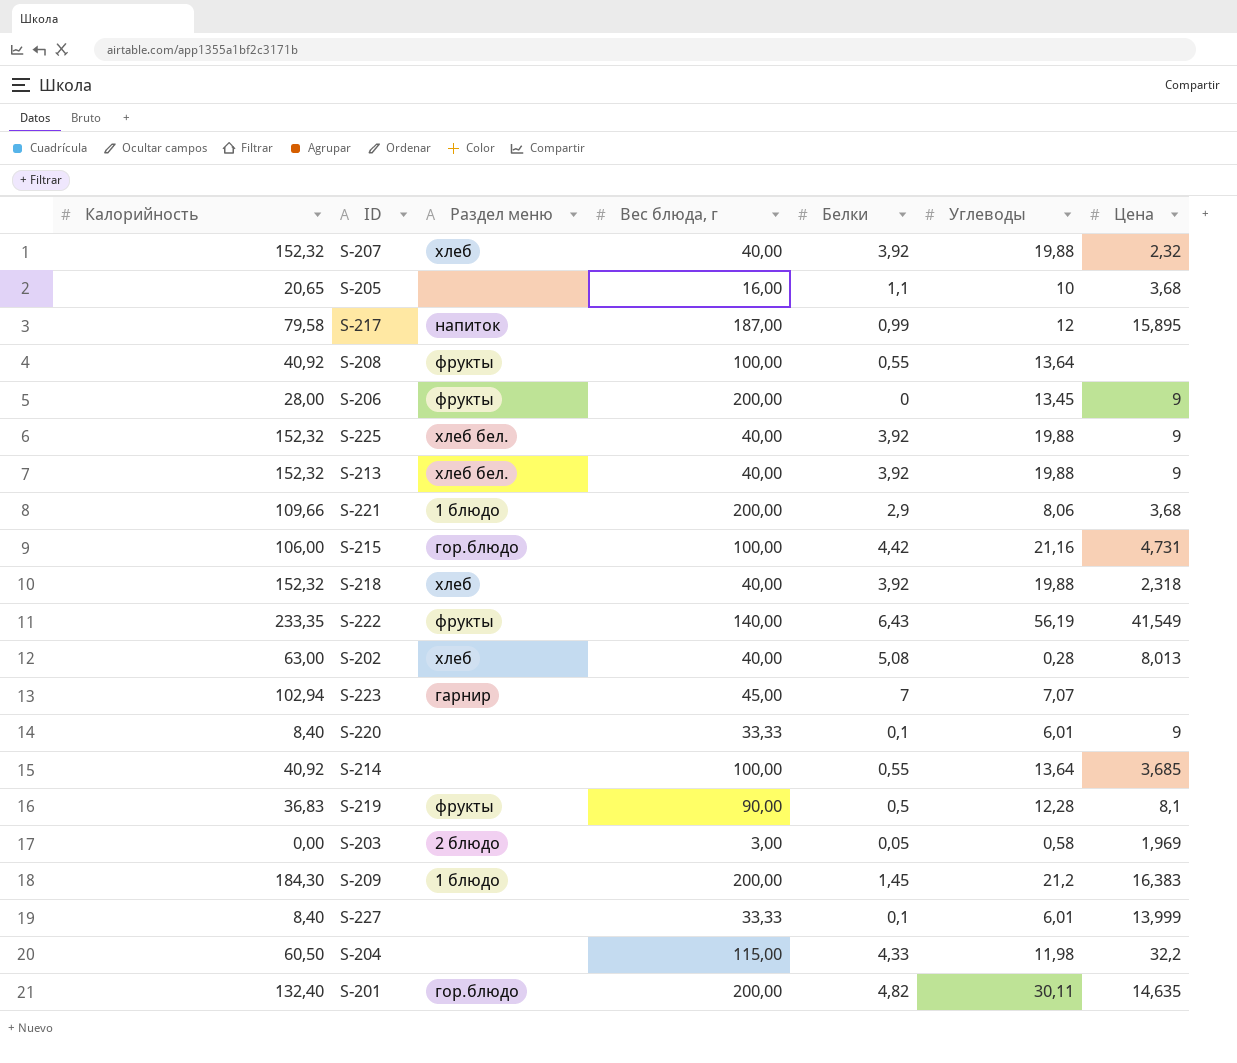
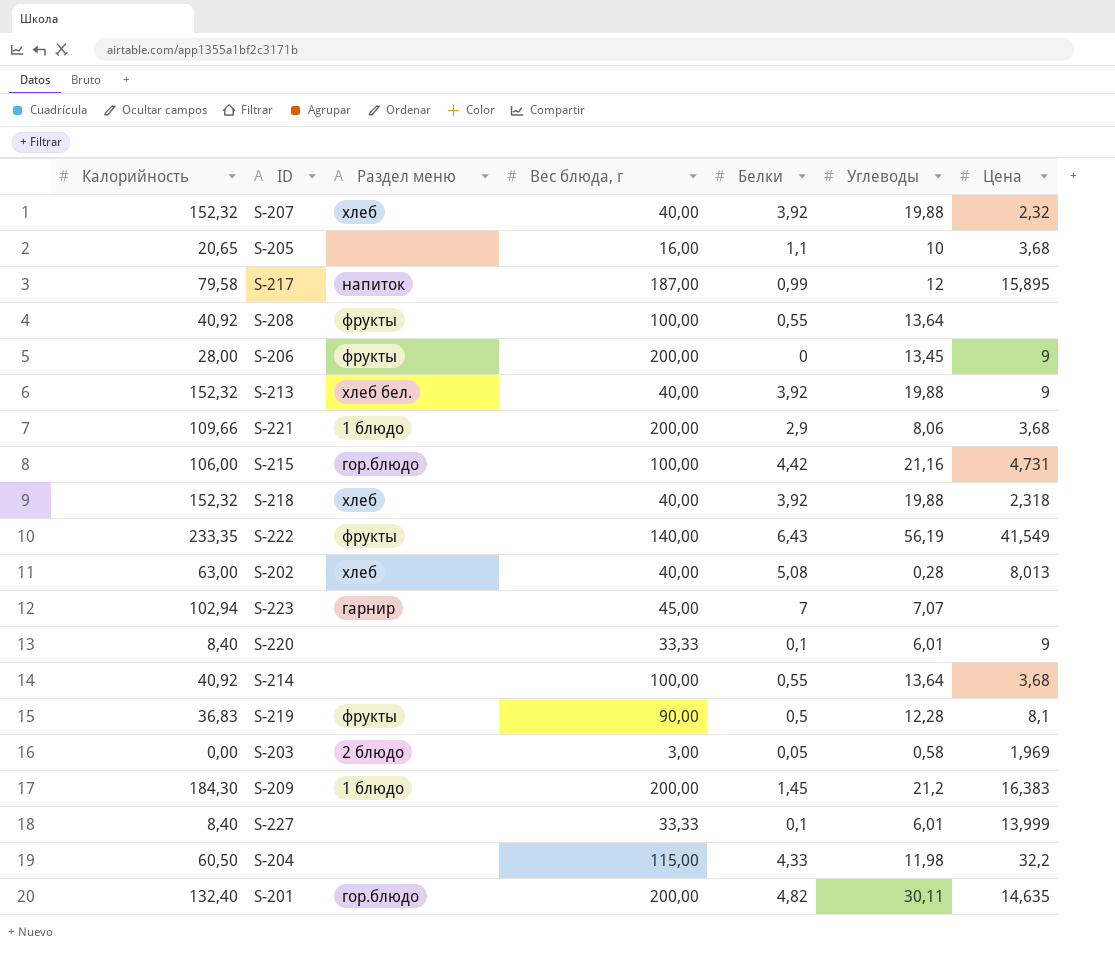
row S-225: 152,32 | хлеб бел. | 40,00 | 3,92 | 19,88 | 9 -> none
S-214 | Цена: 3,685 -> 3,68

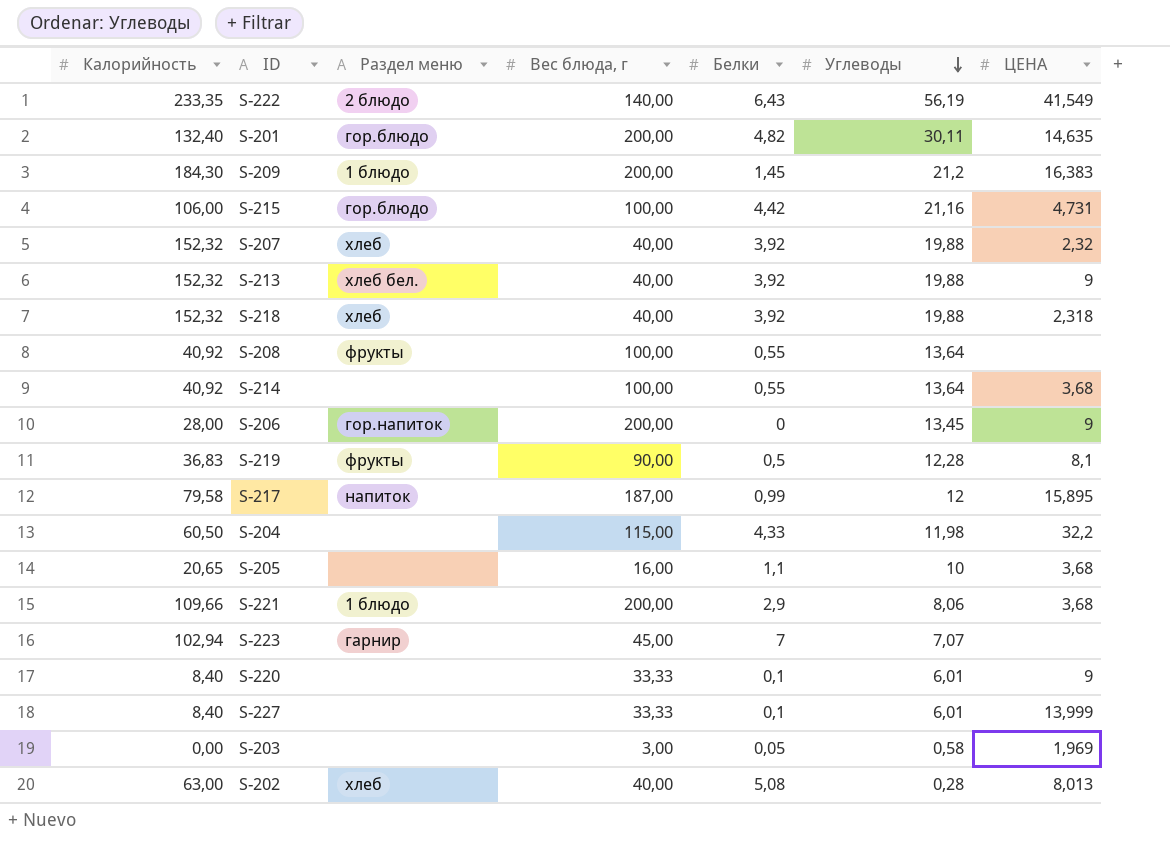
row order: none -> Углеводы descending
column name: Цена -> ЦЕНА
S-222 | Раздел меню: фрукты -> 2 блюдо
S-206 | Раздел меню: фрукты -> гор.напиток
S-203 | Раздел меню: 2 блюдо -> none

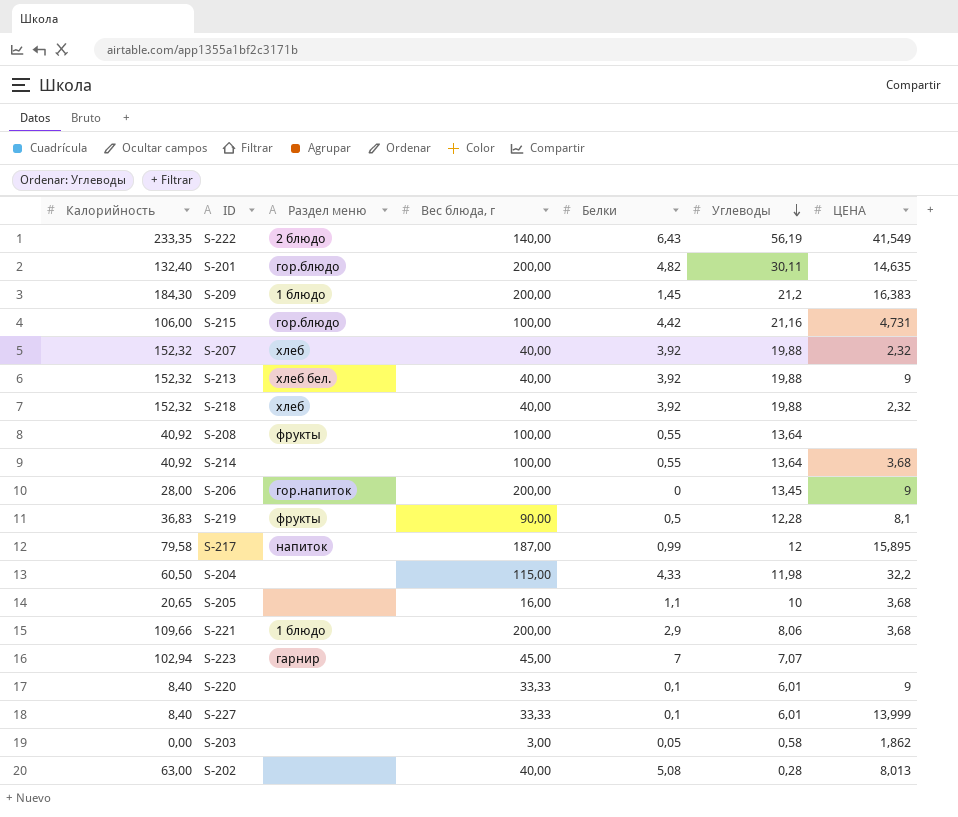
S-218 | ЦЕНА: 2,318 -> 2,32
S-203 | ЦЕНА: 1,969 -> 1,862
S-202 | Раздел меню: хлеб -> none

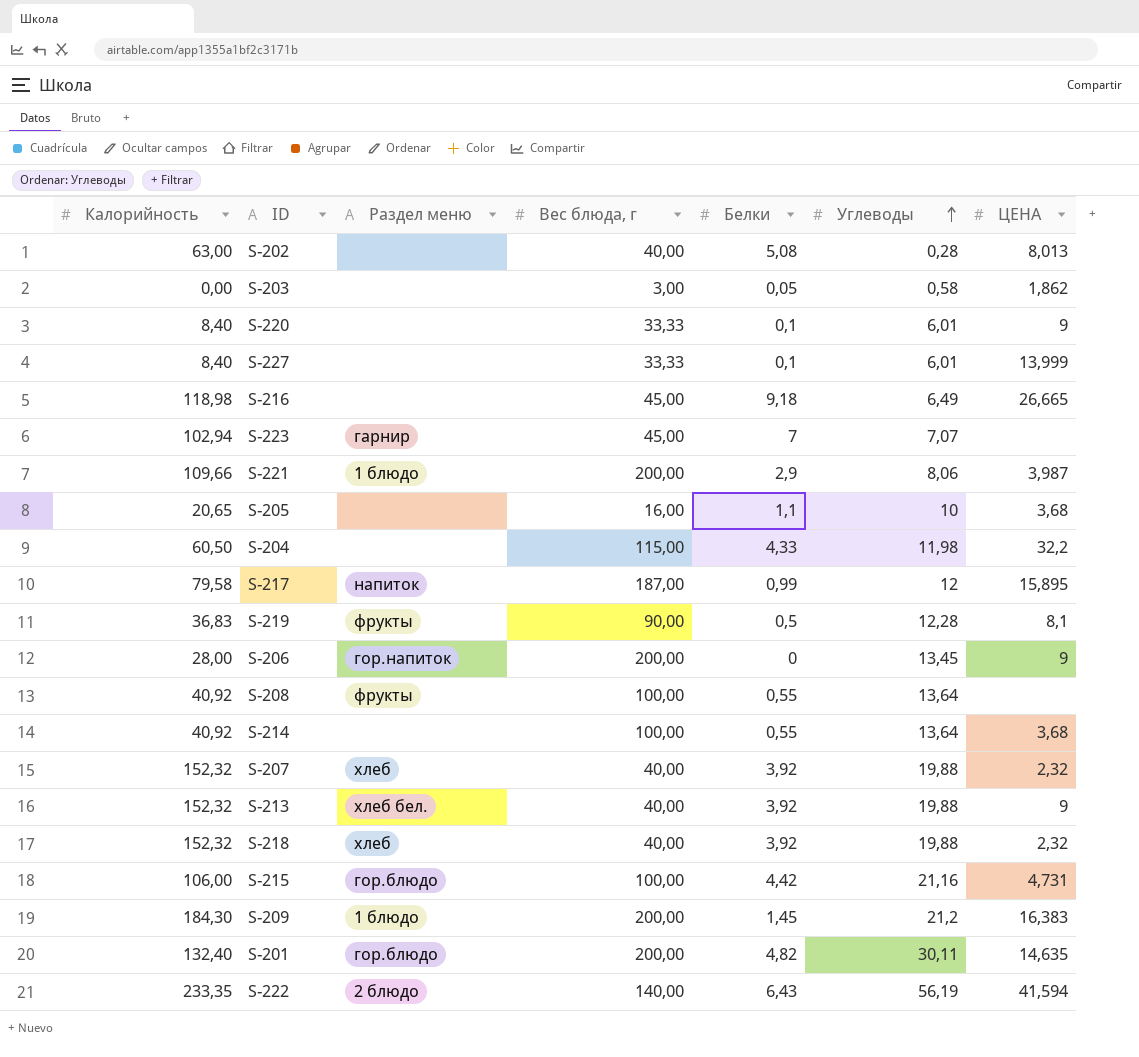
row order: Углеводы descending -> Углеводы ascending
row S-216: none -> 118,98 | none | 45,00 | 9,18 | 6,49 | 26,665
S-221 | ЦЕНА: 3,68 -> 3,987
S-222 | ЦЕНА: 41,549 -> 41,594

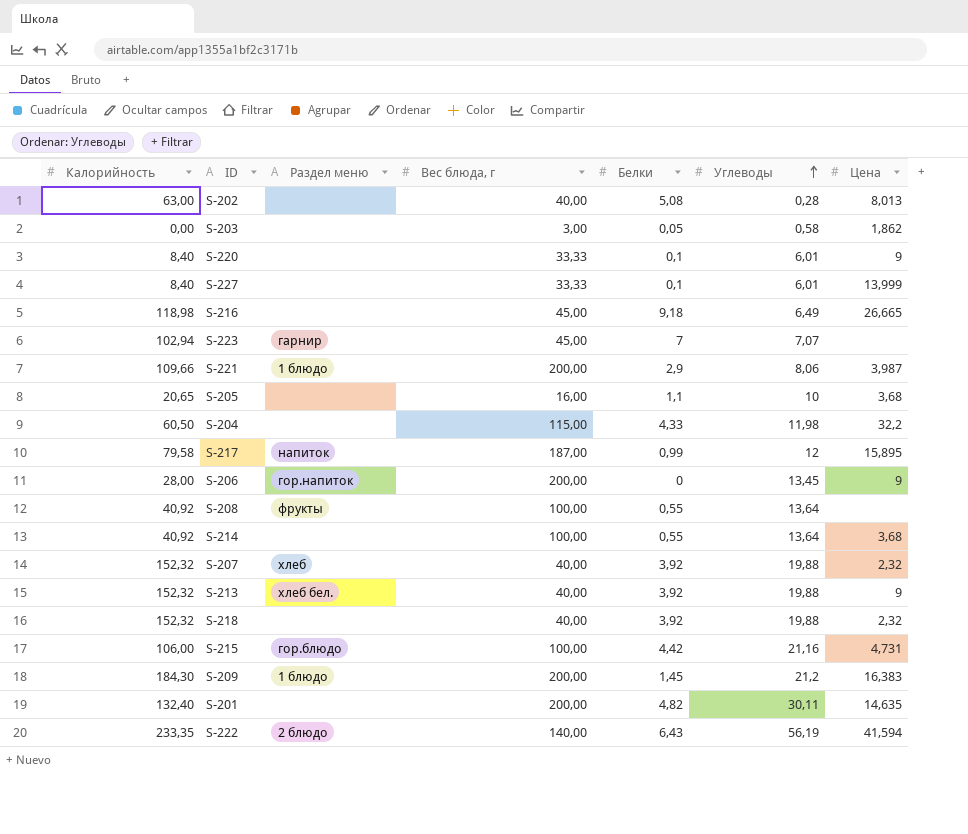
column name: ЦЕНА -> Цена
row S-219: 36,83 | фрукты | 90,00 | 0,5 | 12,28 | 8,1 -> none
S-218 | Раздел меню: хлеб -> none
S-201 | Раздел меню: гор.блюдо -> none

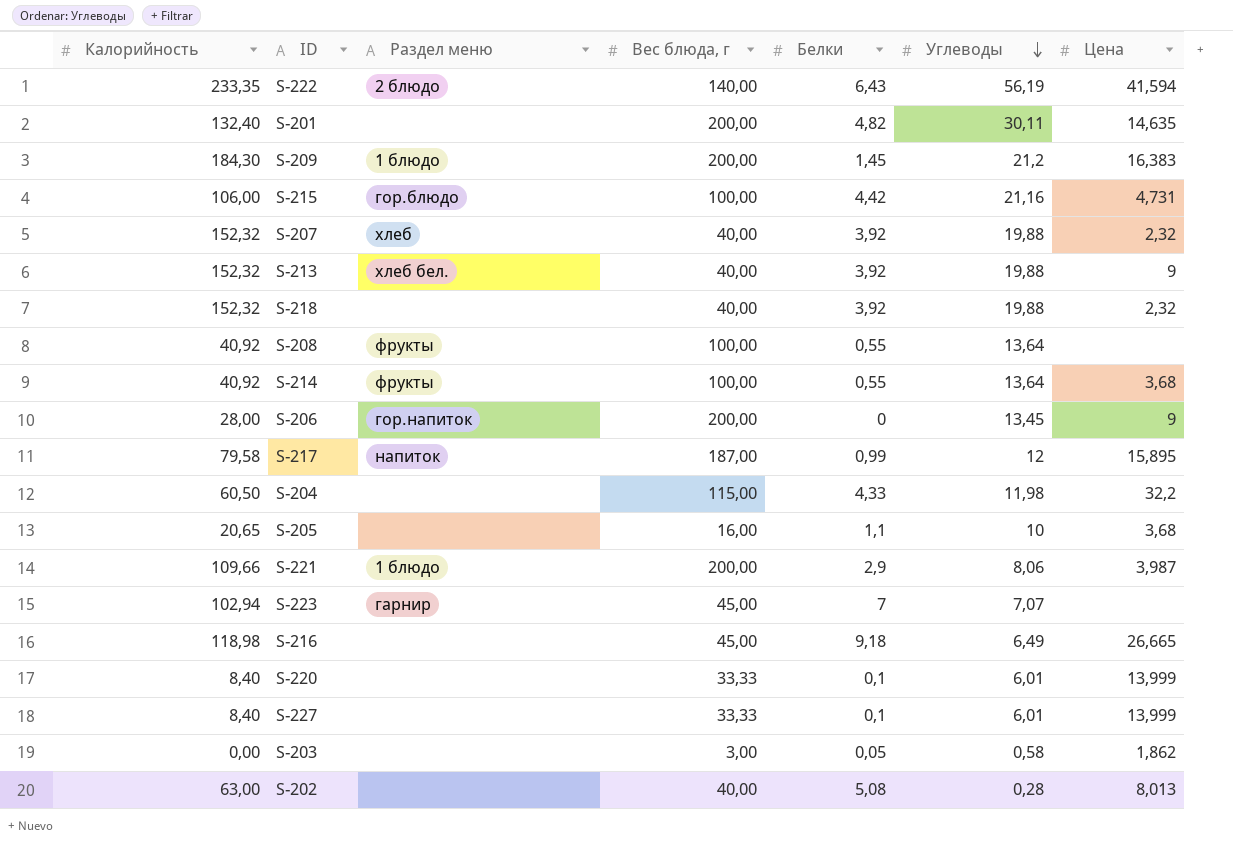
row order: Углеводы ascending -> Углеводы descending
S-214 | Раздел меню: none -> фрукты
S-220 | Цена: 9 -> 13,999

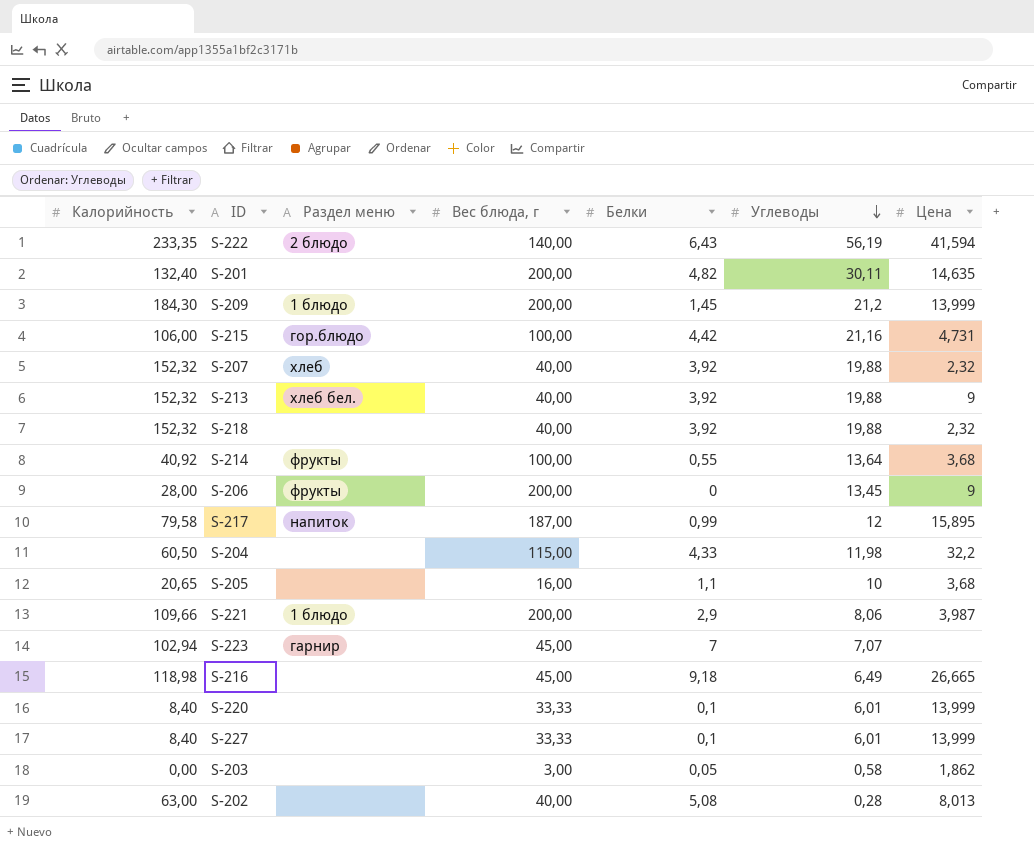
row S-208: 40,92 | фрукты | 100,00 | 0,55 | 13,64 | none -> none
S-209 | Цена: 16,383 -> 13,999
S-206 | Раздел меню: гор.напиток -> фрукты

